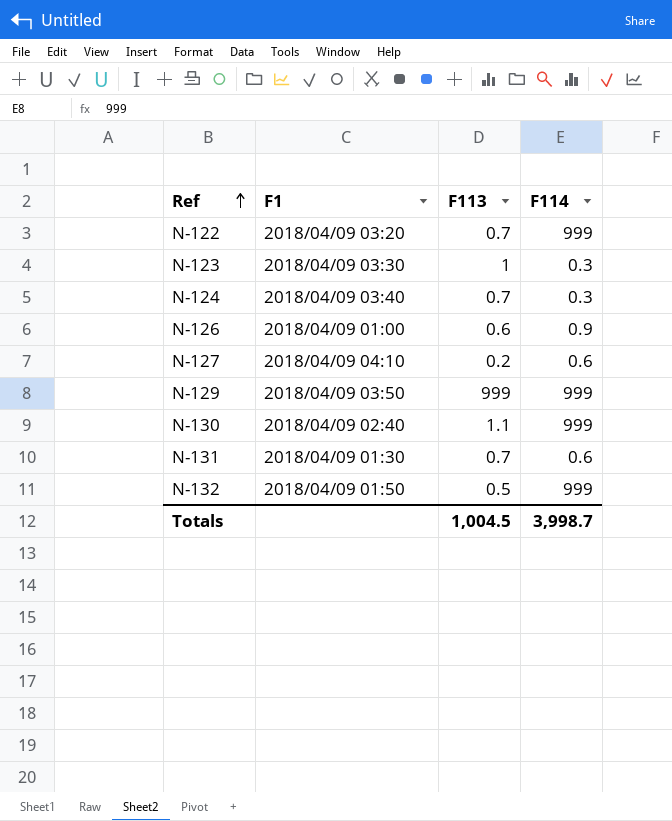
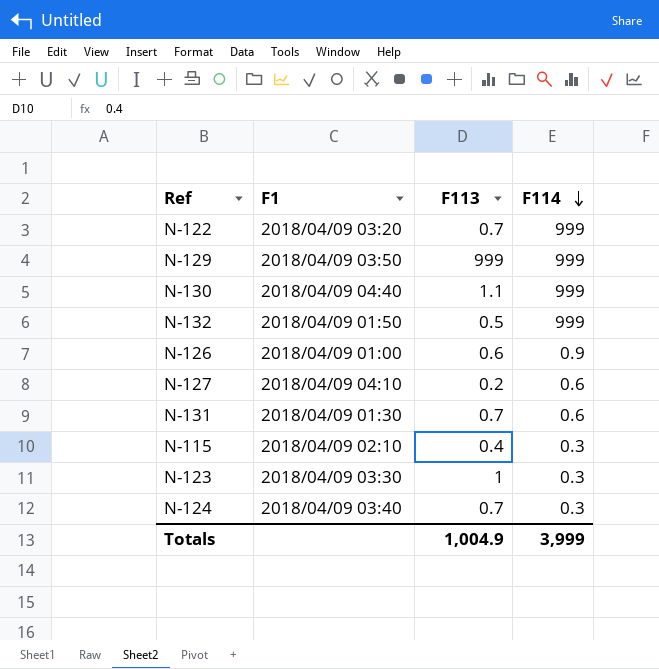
row order: Ref ascending -> F114 descending
N-130 | F1: 2018/04/09 02:40 -> 2018/04/09 04:40
row N-115: none -> 2018/04/09 02:10 | 0.4 | 0.3
Totals | F113: 1,004.5 -> 1,004.9
Totals | F114: 3,998.7 -> 3,999

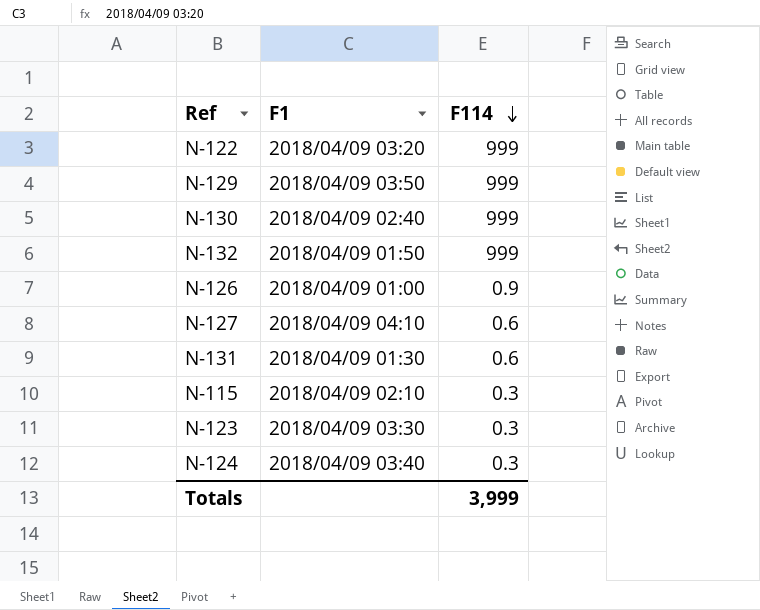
column F113 | position: 3 -> none
N-130 | F1: 2018/04/09 04:40 -> 2018/04/09 02:40

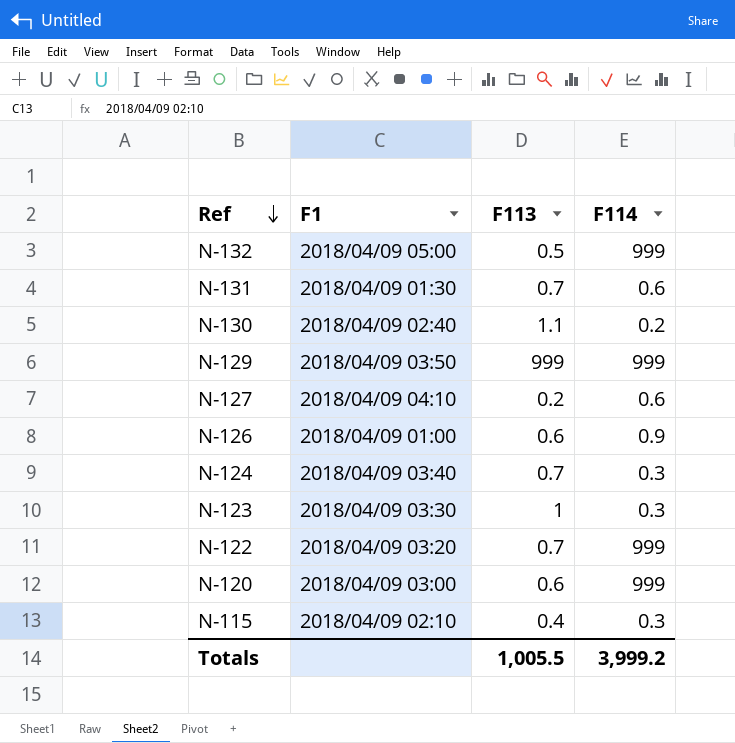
row order: F114 descending -> Ref descending
column F113 | position: none -> 3
N-132 | F1: 2018/04/09 01:50 -> 2018/04/09 05:00
N-130 | F114: 999 -> 0.2
row N-120: none -> 2018/04/09 03:00 | 0.6 | 999
Totals | F114: 3,999 -> 3,999.2

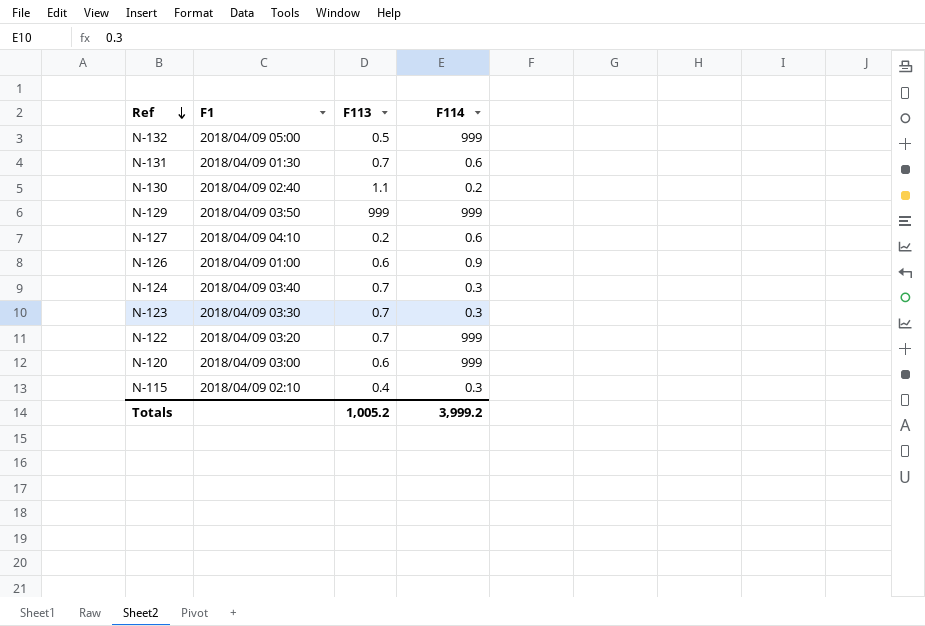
N-123 | F113: 1 -> 0.7
Totals | F113: 1,005.5 -> 1,005.2

